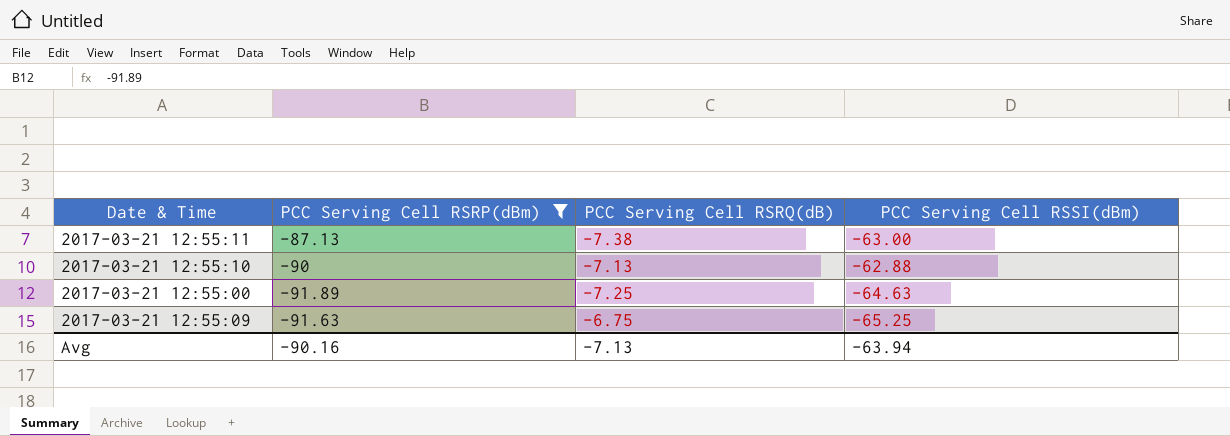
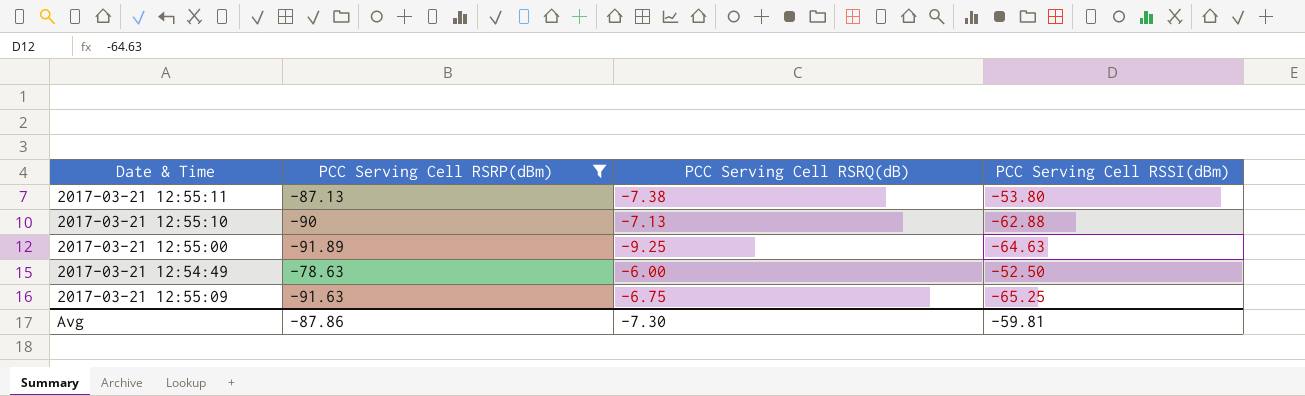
2017-03-21 12:55:11 | PCC Serving Cell RSSI(dBm): -63.00 -> -53.80
2017-03-21 12:55:00 | PCC Serving Cell RSRQ(dB): -7.25 -> -9.25
row 2017-03-21 12:54:49: none -> -78.63 | -6.00 | -52.50
Avg | PCC Serving Cell RSRP(dBm): -90.16 -> -87.86
Avg | PCC Serving Cell RSRQ(dB): -7.13 -> -7.30
Avg | PCC Serving Cell RSSI(dBm): -63.94 -> -59.81

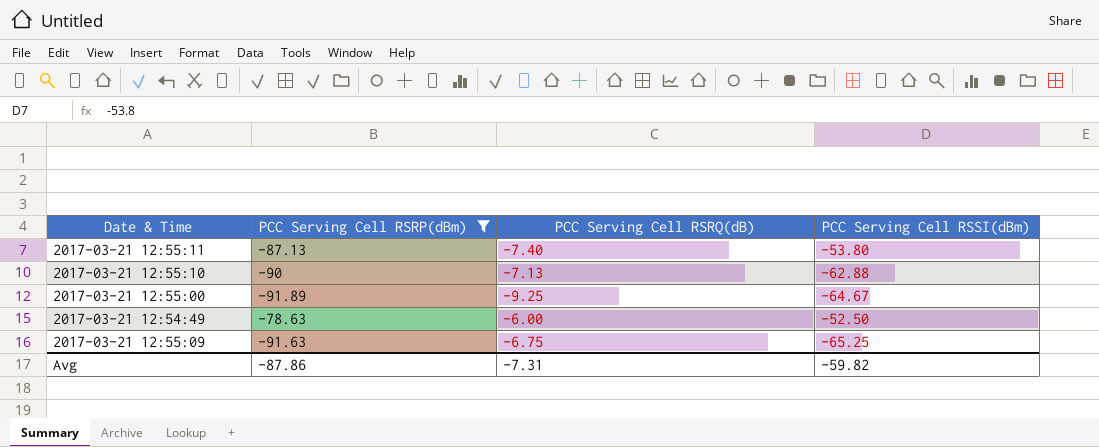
2017-03-21 12:55:11 | PCC Serving Cell RSRQ(dB): -7.38 -> -7.40
2017-03-21 12:55:00 | PCC Serving Cell RSSI(dBm): -64.63 -> -64.67
Avg | PCC Serving Cell RSRQ(dB): -7.30 -> -7.31
Avg | PCC Serving Cell RSSI(dBm): -59.81 -> -59.82

